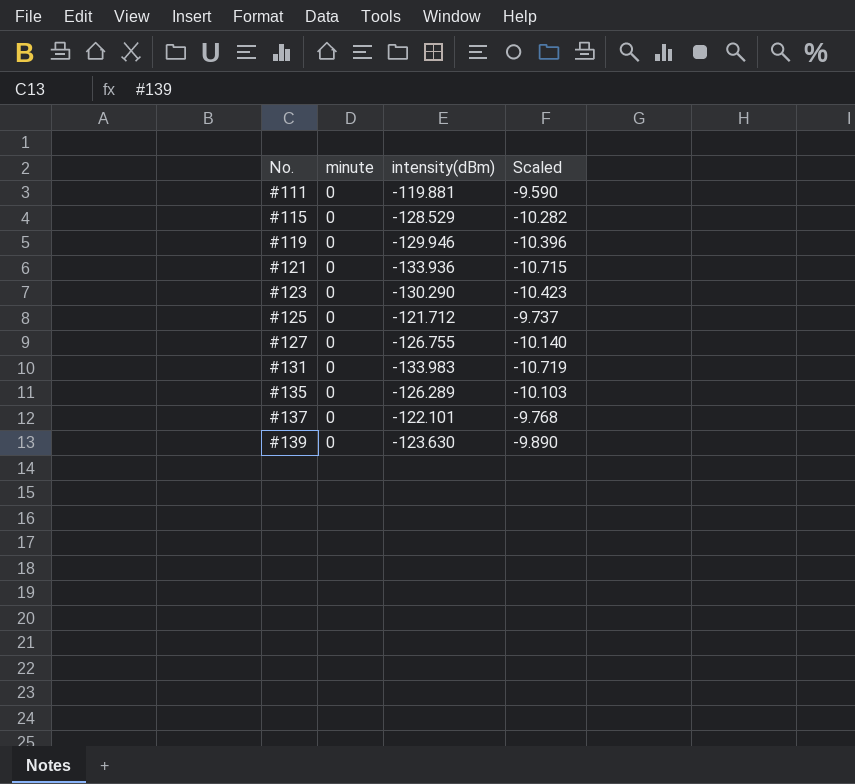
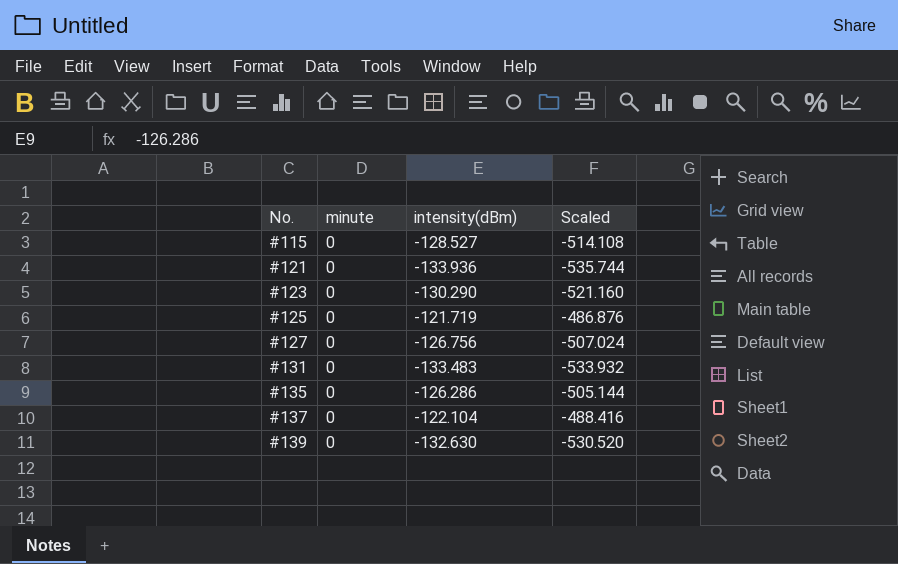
column Scaled | formula: [intensity(dBm)] * 0.08 -> [intensity(dBm)] * 4
row #111: 0 | -119.881 | -9.590 -> none
row #119: 0 | -129.946 | -10.396 -> none
#115 | intensity(dBm): -128.529 -> -128.527
#125 | intensity(dBm): -121.712 -> -121.719
#127 | intensity(dBm): -126.755 -> -126.756
#131 | intensity(dBm): -133.983 -> -133.483
#135 | intensity(dBm): -126.289 -> -126.286
#137 | intensity(dBm): -122.101 -> -122.104
#139 | intensity(dBm): -123.630 -> -132.630

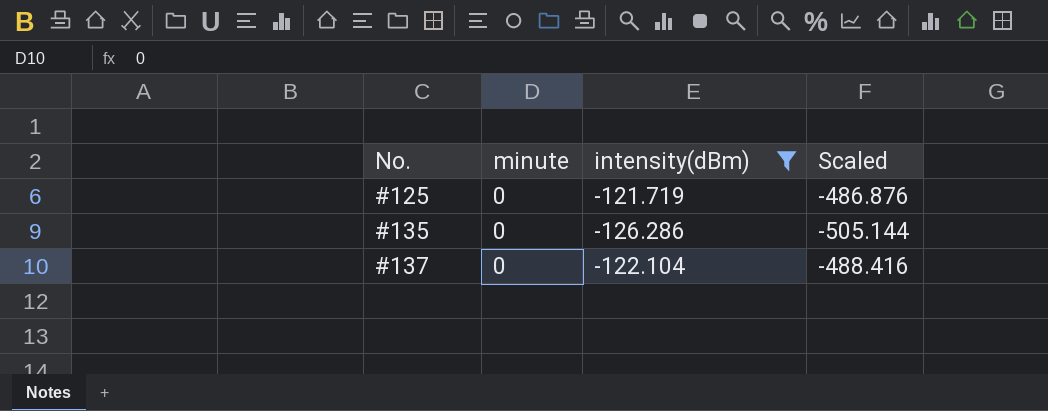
filter: none -> intensity(dBm) >= -126.286

